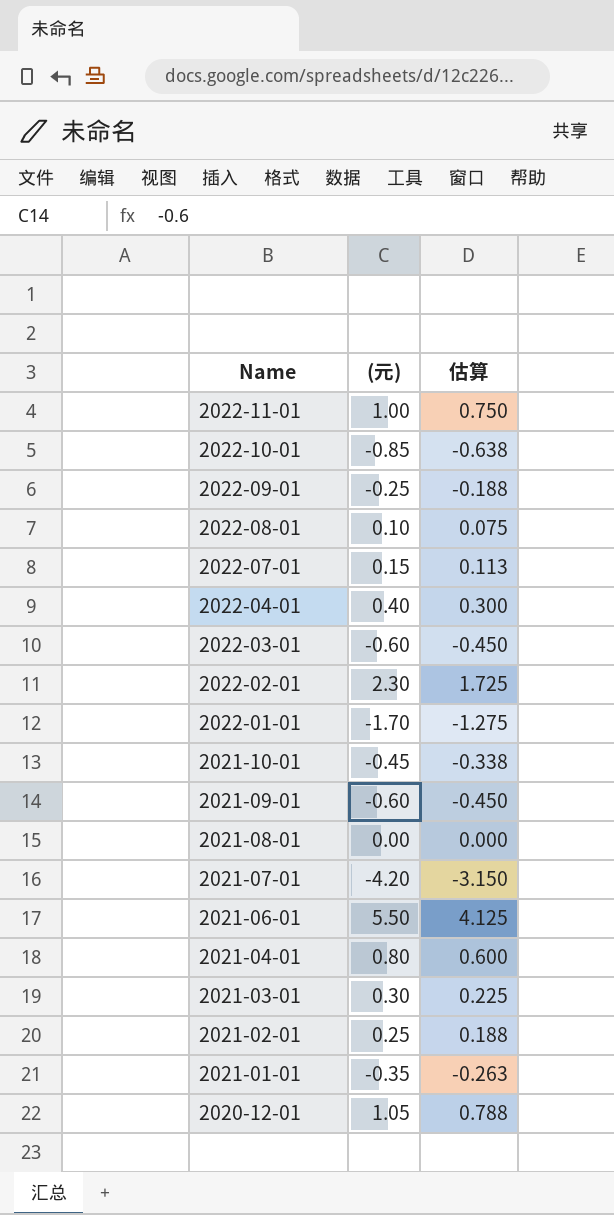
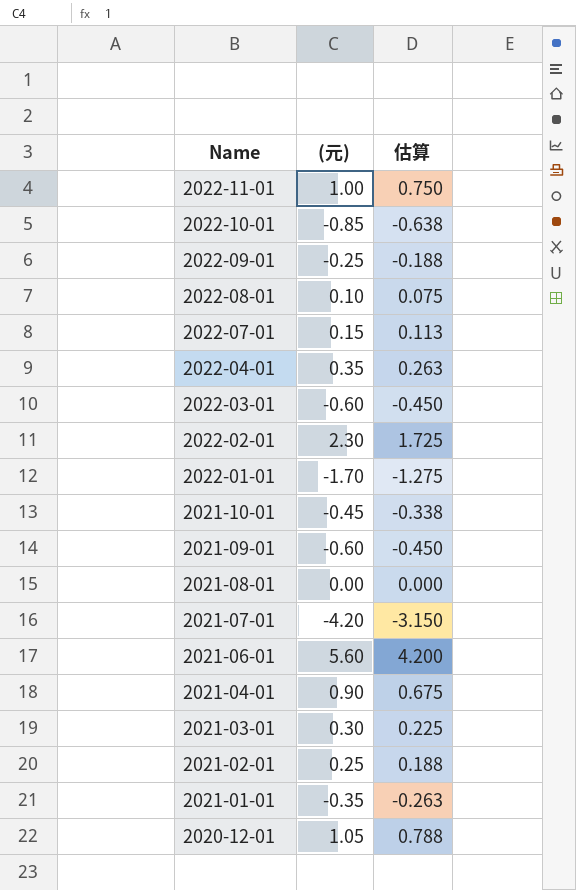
2022-04-01 | (元): 0.40 -> 0.35
2022-04-01 | 估算: 0.300 -> 0.263
2021-06-01 | (元): 5.50 -> 5.60
2021-06-01 | 估算: 4.125 -> 4.200
2021-04-01 | (元): 0.80 -> 0.90
2021-04-01 | 估算: 0.600 -> 0.675

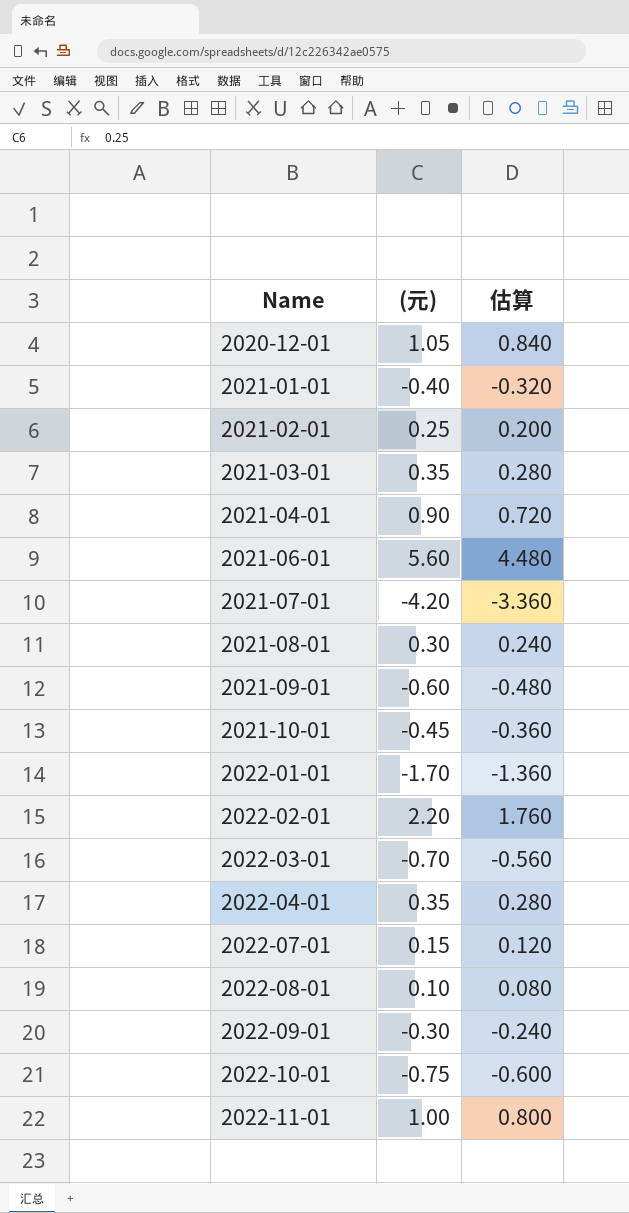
row order: Name descending -> Name ascending
column 估算 | formula: [(元)] * 0.75 -> [(元)] * 0.8
2021-01-01 | (元): -0.35 -> -0.40
2021-03-01 | (元): 0.30 -> 0.35
2021-08-01 | (元): 0.00 -> 0.30
2022-02-01 | (元): 2.30 -> 2.20
2022-03-01 | (元): -0.60 -> -0.70
2022-09-01 | (元): -0.25 -> -0.30
2022-10-01 | (元): -0.85 -> -0.75

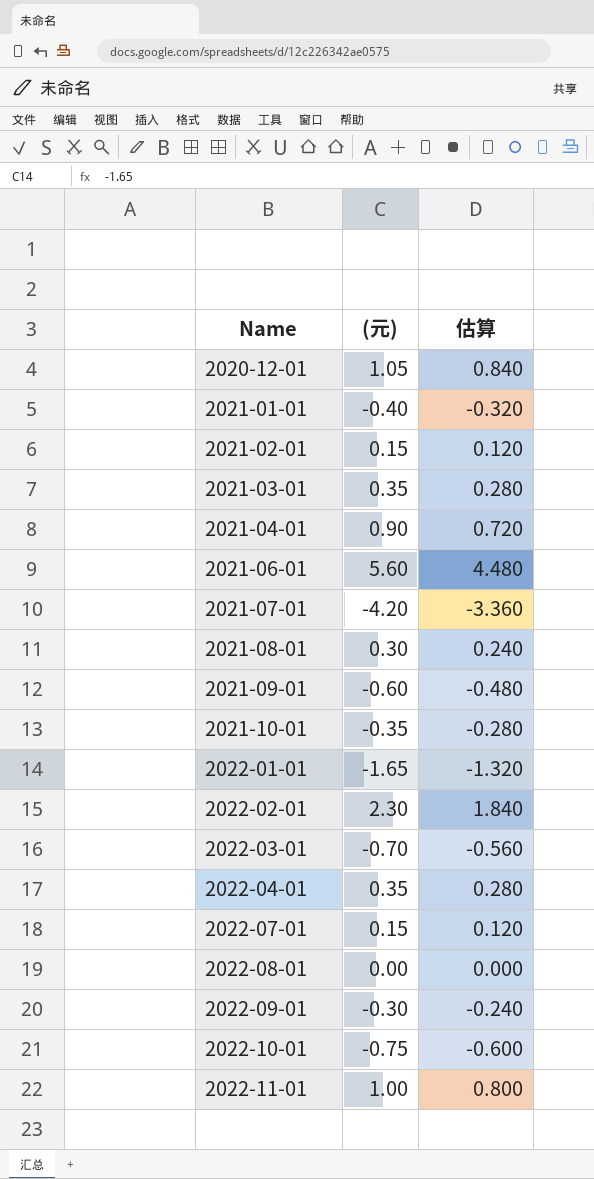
2021-02-01 | (元): 0.25 -> 0.15
2021-02-01 | 估算: 0.200 -> 0.120
2021-10-01 | (元): -0.45 -> -0.35
2021-10-01 | 估算: -0.360 -> -0.280
2022-01-01 | (元): -1.70 -> -1.65
2022-01-01 | 估算: -1.360 -> -1.320
2022-02-01 | (元): 2.20 -> 2.30
2022-02-01 | 估算: 1.760 -> 1.840
2022-08-01 | (元): 0.10 -> 0.00
2022-08-01 | 估算: 0.080 -> 0.000

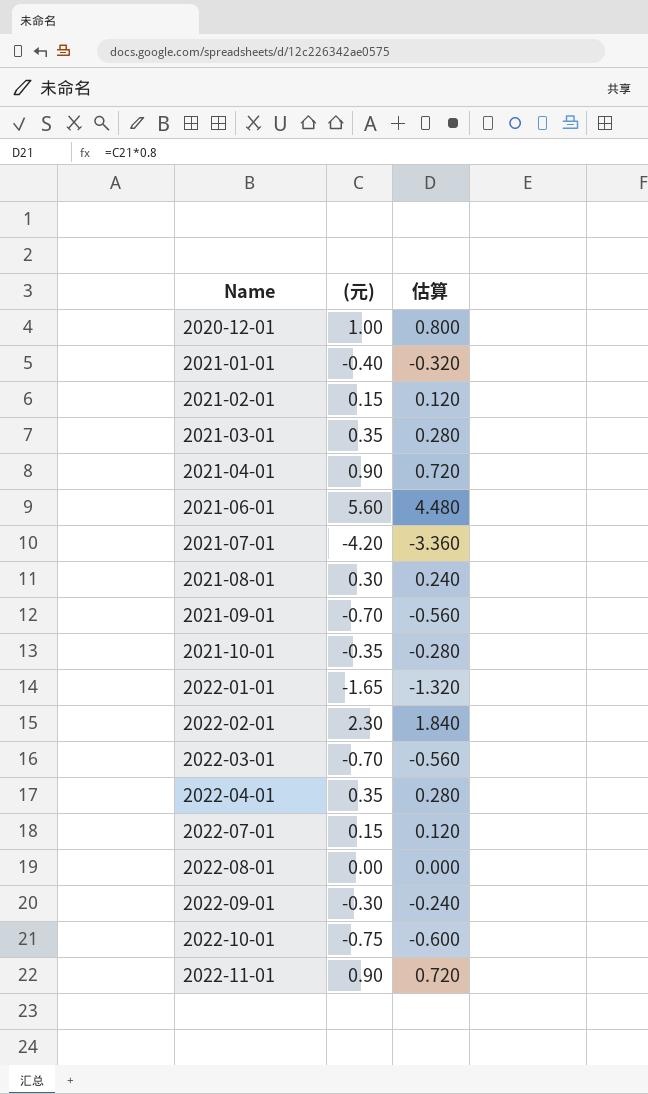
2020-12-01 | (元): 1.05 -> 1.00
2020-12-01 | 估算: 0.840 -> 0.800
2021-09-01 | (元): -0.60 -> -0.70
2021-09-01 | 估算: -0.480 -> -0.560
2022-11-01 | (元): 1.00 -> 0.90
2022-11-01 | 估算: 0.800 -> 0.720

